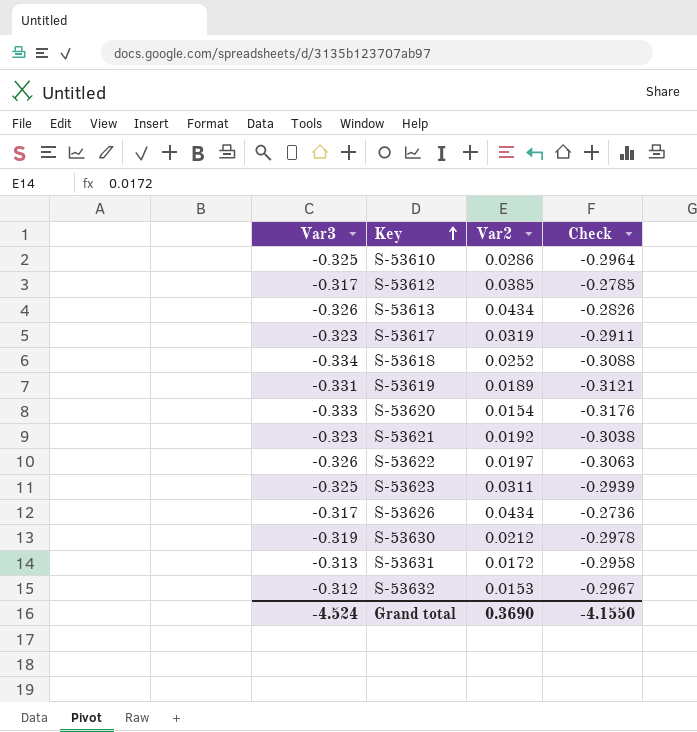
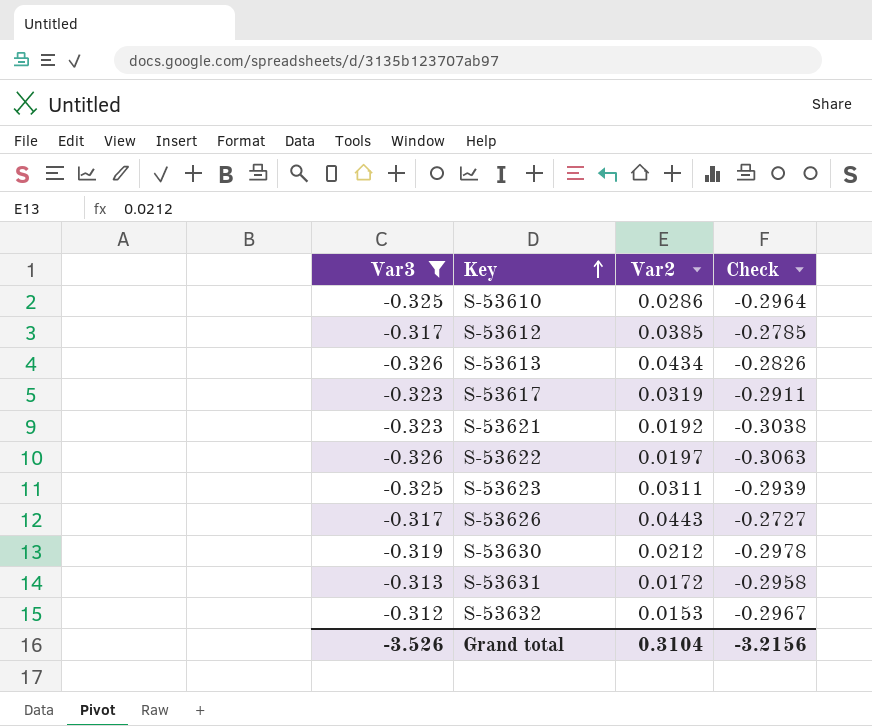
filter: none -> Var3 >= -0.326
S-53626 | Var2: 0.0434 -> 0.0443
S-53626 | Check: -0.2736 -> -0.2727
Grand total | Var3: -4.524 -> -3.526
Grand total | Var2: 0.3690 -> 0.3104
Grand total | Check: -4.1550 -> -3.2156

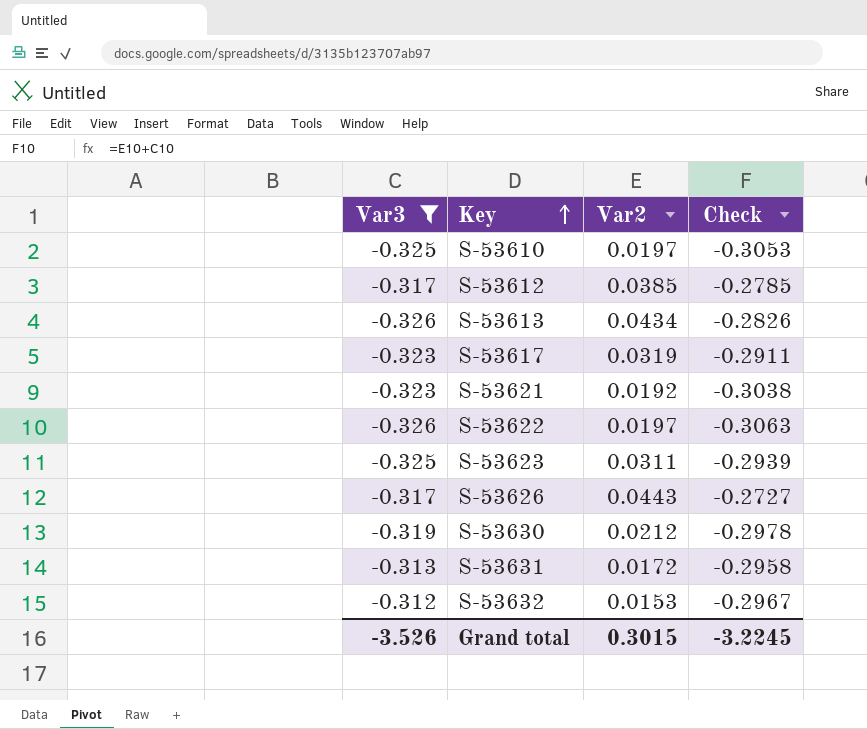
S-53610 | Var2: 0.0286 -> 0.0197
S-53610 | Check: -0.2964 -> -0.3053
Grand total | Var2: 0.3104 -> 0.3015
Grand total | Check: -3.2156 -> -3.2245

